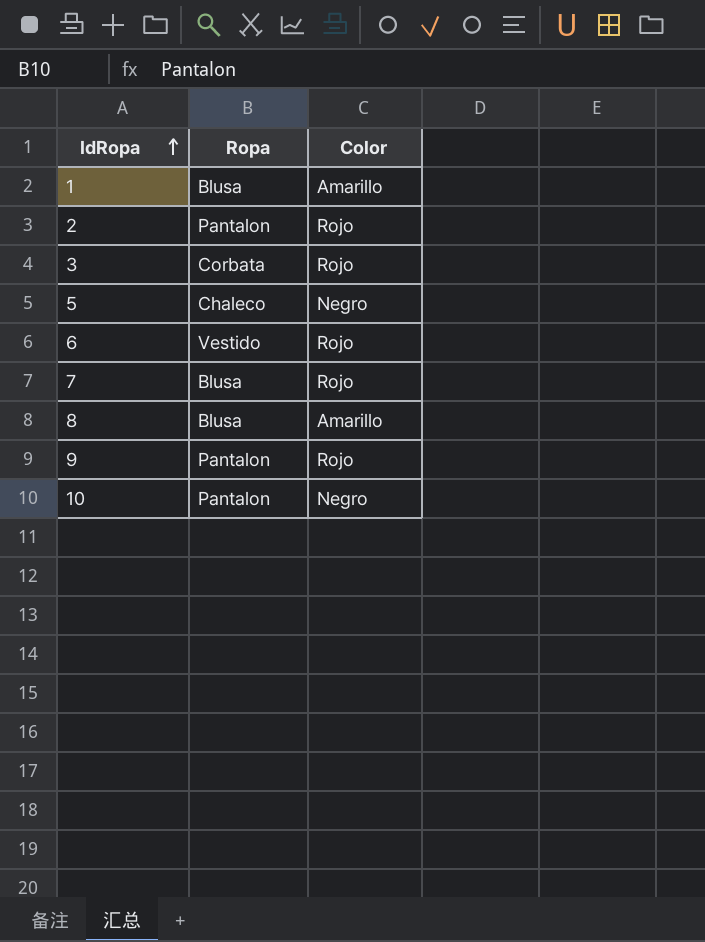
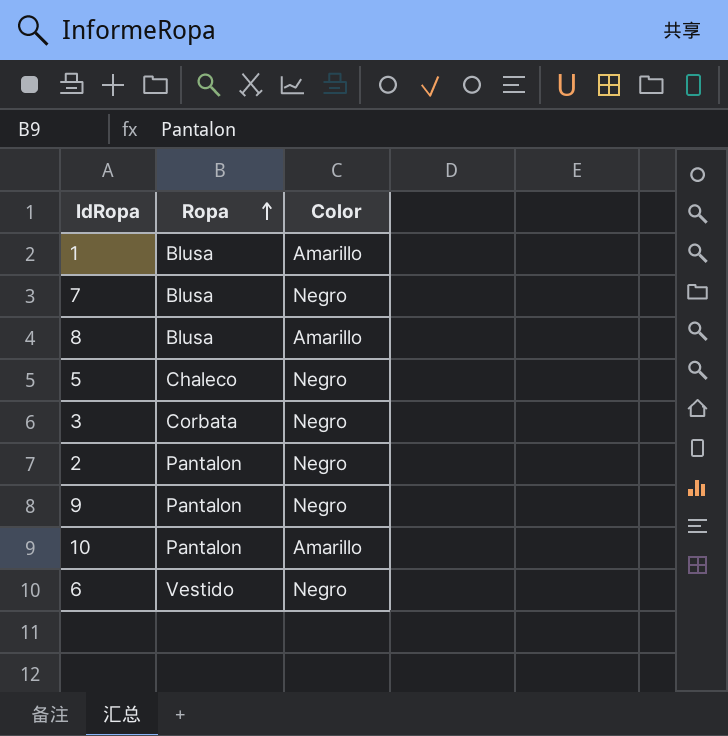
row order: IdRopa ascending -> Ropa ascending
7 | Color: Rojo -> Negro
3 | Color: Rojo -> Negro
2 | Color: Rojo -> Negro
9 | Color: Rojo -> Negro
10 | Color: Negro -> Amarillo
6 | Color: Rojo -> Negro

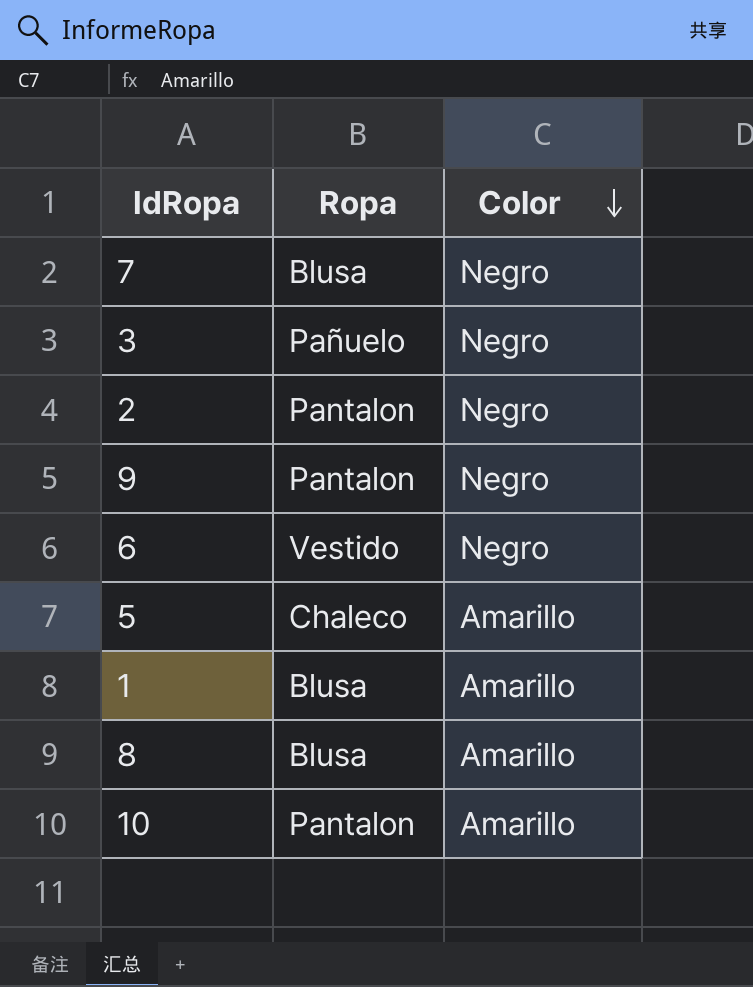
row order: Ropa ascending -> Color descending
3 | Ropa: Corbata -> Pañuelo
5 | Color: Negro -> Amarillo

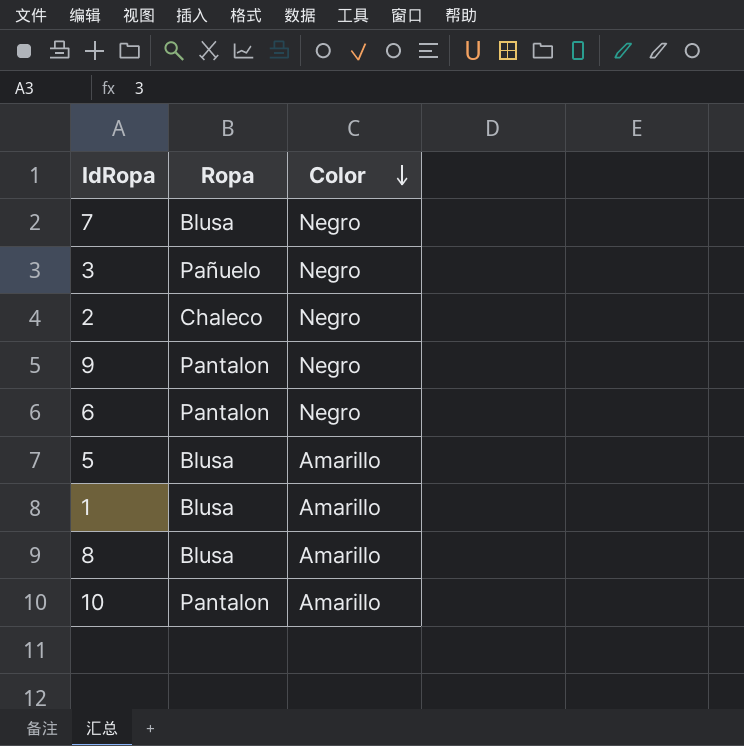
2 | Ropa: Pantalon -> Chaleco
6 | Ropa: Vestido -> Pantalon
5 | Ropa: Chaleco -> Blusa

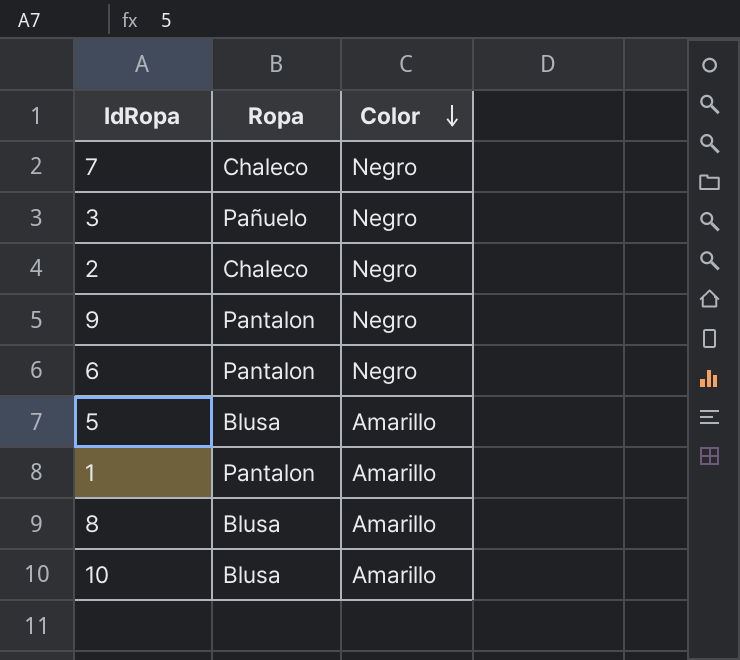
7 | Ropa: Blusa -> Chaleco
1 | Ropa: Blusa -> Pantalon
10 | Ropa: Pantalon -> Blusa

